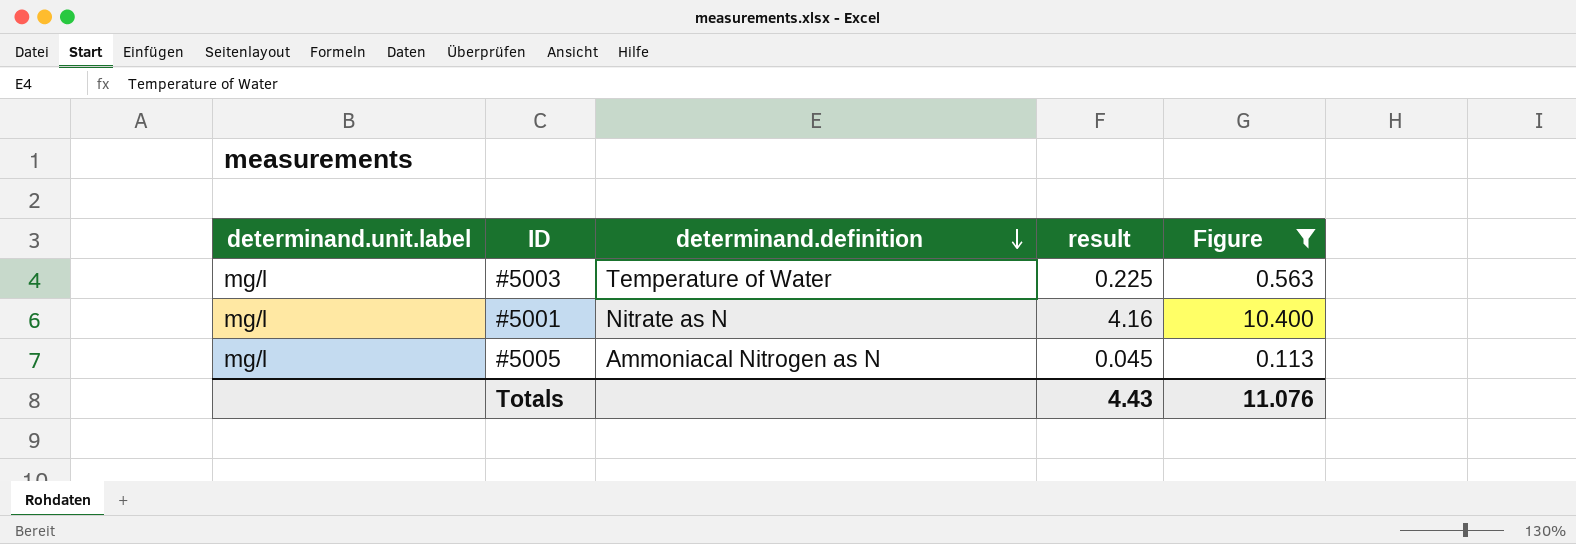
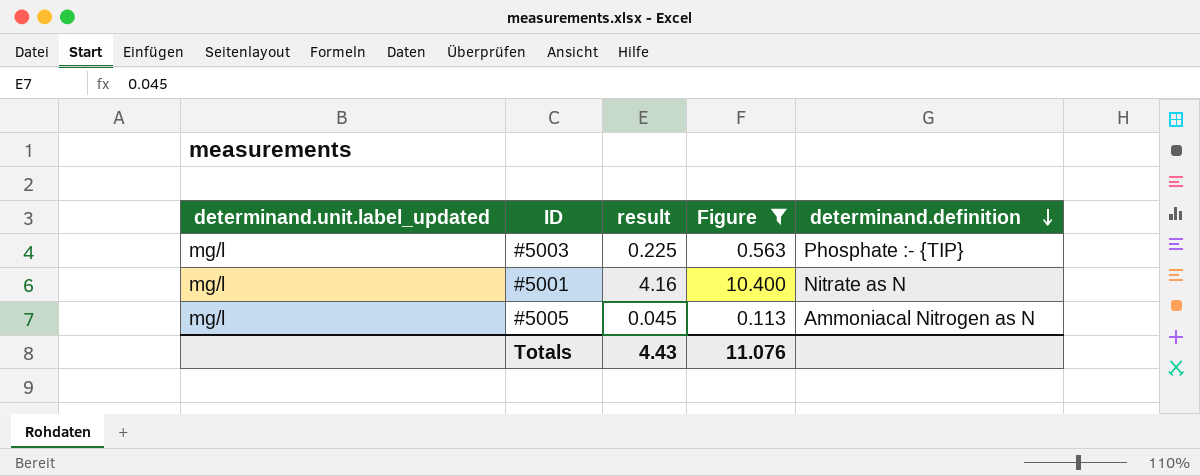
column name: determinand.unit.label -> determinand.unit.label_updated
column determinand.definition | position: 3 -> 5
#5003 | determinand.definition: Temperature of Water -> Phosphate :- {TIP}

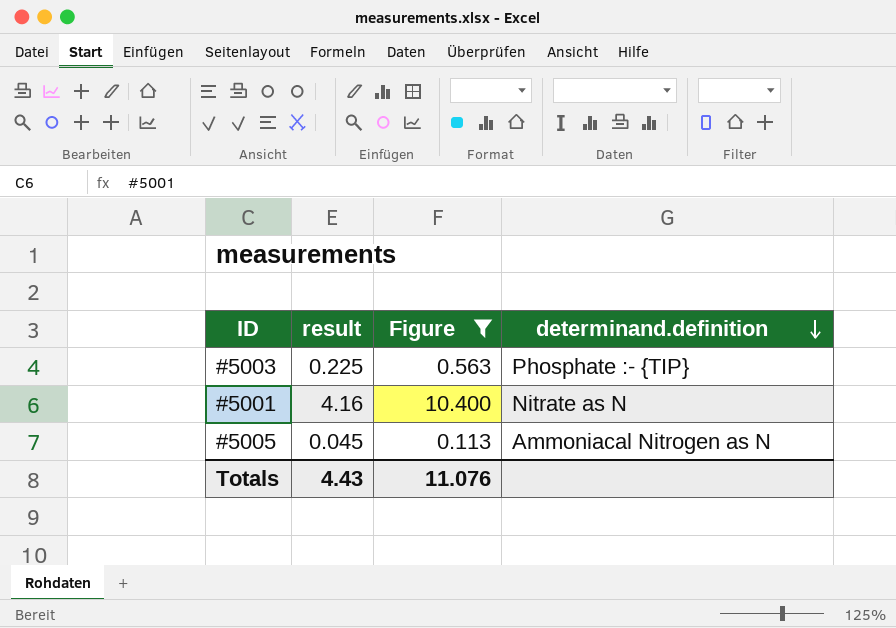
column determinand.unit.label_updated | position: 1 -> none

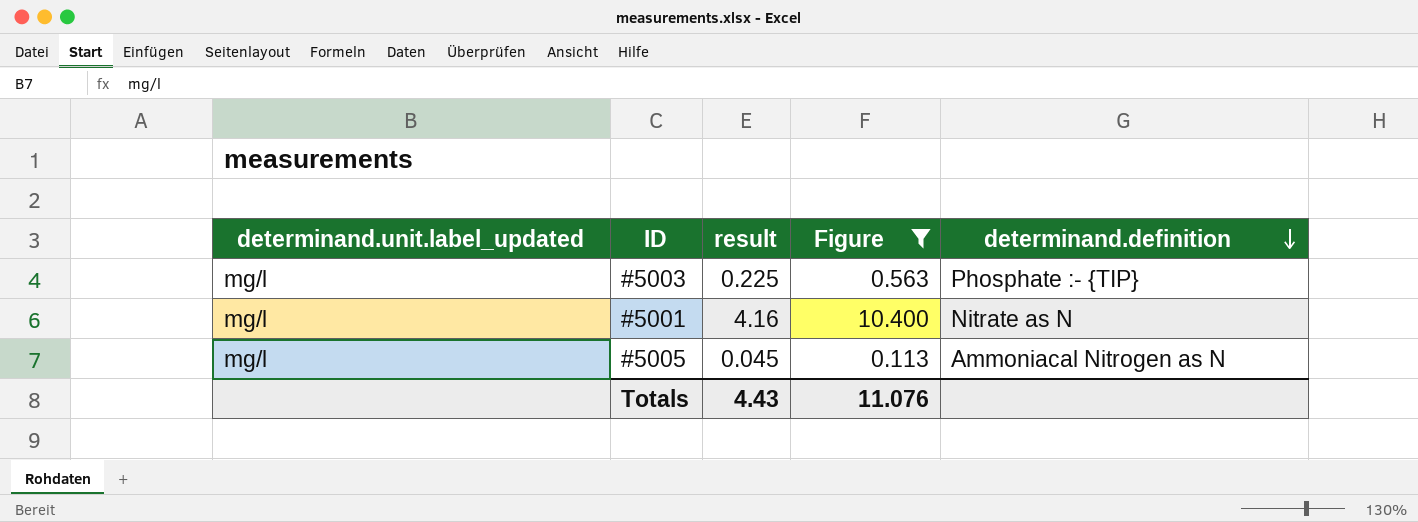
column determinand.unit.label_updated | position: none -> 1

